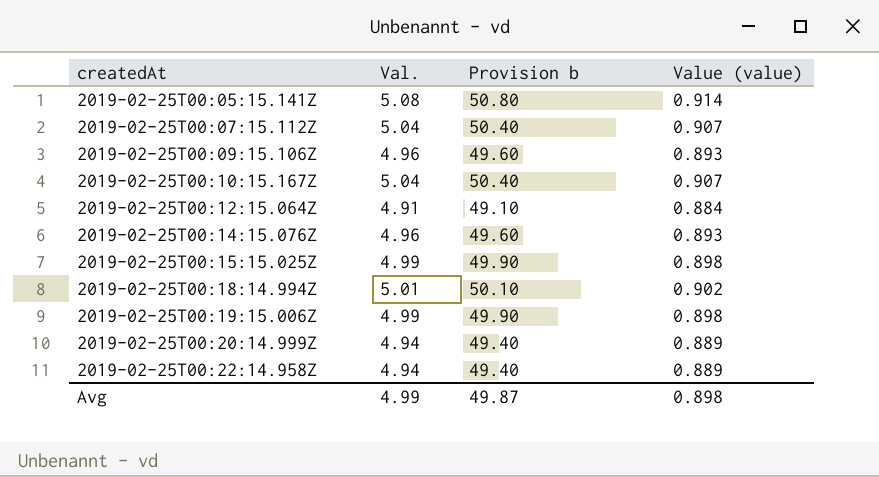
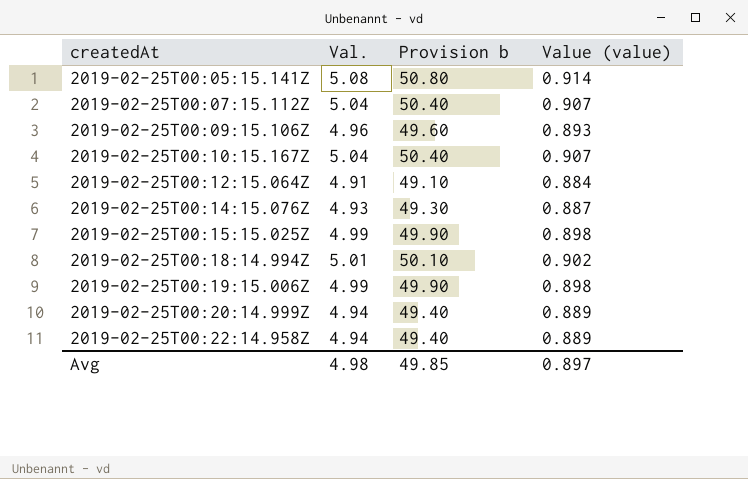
2019-02-25T00:14:15.076Z | Val.: 4.96 -> 4.93
2019-02-25T00:14:15.076Z | Provision b: 49.60 -> 49.30
2019-02-25T00:14:15.076Z | Value (value): 0.893 -> 0.887
Avg | Val.: 4.99 -> 4.98
Avg | Provision b: 49.87 -> 49.85
Avg | Value (value): 0.898 -> 0.897

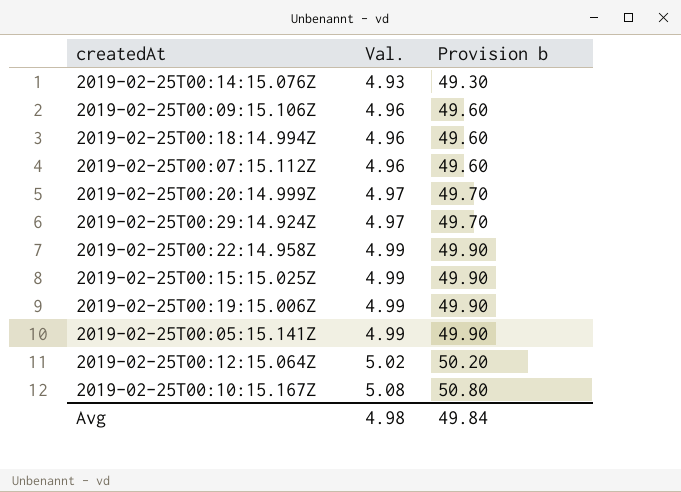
row order: createdAt ascending -> Val. ascending
column Value (value) | formula: [Val.] * 0.18 -> none
2019-02-25T00:18:14.994Z | Val.: 5.01 -> 4.96
2019-02-25T00:18:14.994Z | Provision b: 50.10 -> 49.60
2019-02-25T00:07:15.112Z | Val.: 5.04 -> 4.96
2019-02-25T00:07:15.112Z | Provision b: 50.40 -> 49.60
2019-02-25T00:20:14.999Z | Val.: 4.94 -> 4.97
2019-02-25T00:20:14.999Z | Provision b: 49.40 -> 49.70
row 2019-02-25T00:29:14.924Z: none -> 4.97 | 49.70
2019-02-25T00:22:14.958Z | Val.: 4.94 -> 4.99
2019-02-25T00:22:14.958Z | Provision b: 49.40 -> 49.90
2019-02-25T00:05:15.141Z | Val.: 5.08 -> 4.99
2019-02-25T00:05:15.141Z | Provision b: 50.80 -> 49.90
2019-02-25T00:12:15.064Z | Val.: 4.91 -> 5.02
2019-02-25T00:12:15.064Z | Provision b: 49.10 -> 50.20
2019-02-25T00:10:15.167Z | Val.: 5.04 -> 5.08
2019-02-25T00:10:15.167Z | Provision b: 50.40 -> 50.80
Avg | Provision b: 49.85 -> 49.84

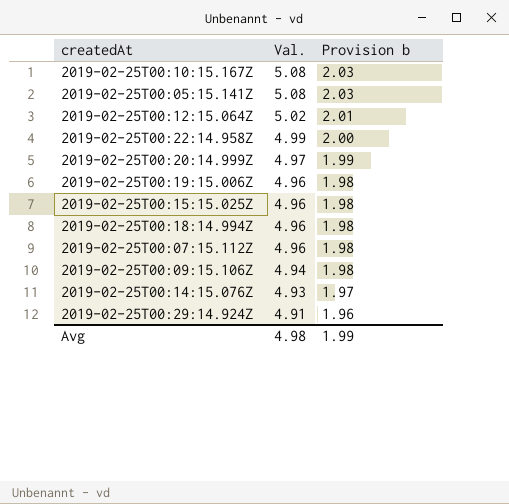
row order: Val. ascending -> Val. descending
column Provision b | formula: [Val.] * 10 -> [Val.] * 0.4
2019-02-25T00:05:15.141Z | Val.: 4.99 -> 5.08
2019-02-25T00:19:15.006Z | Val.: 4.99 -> 4.96
2019-02-25T00:15:15.025Z | Val.: 4.99 -> 4.96
2019-02-25T00:09:15.106Z | Val.: 4.96 -> 4.94
2019-02-25T00:29:14.924Z | Val.: 4.97 -> 4.91
Avg | Provision b: 49.84 -> 1.99

